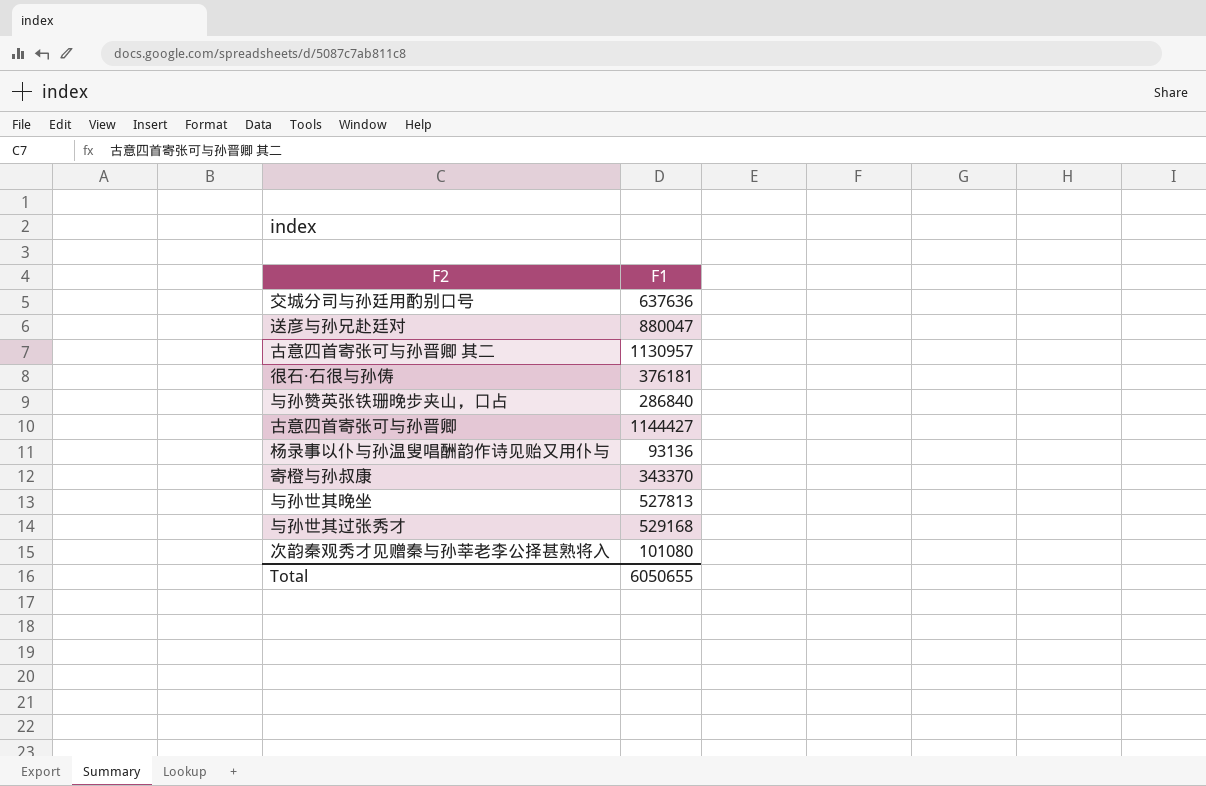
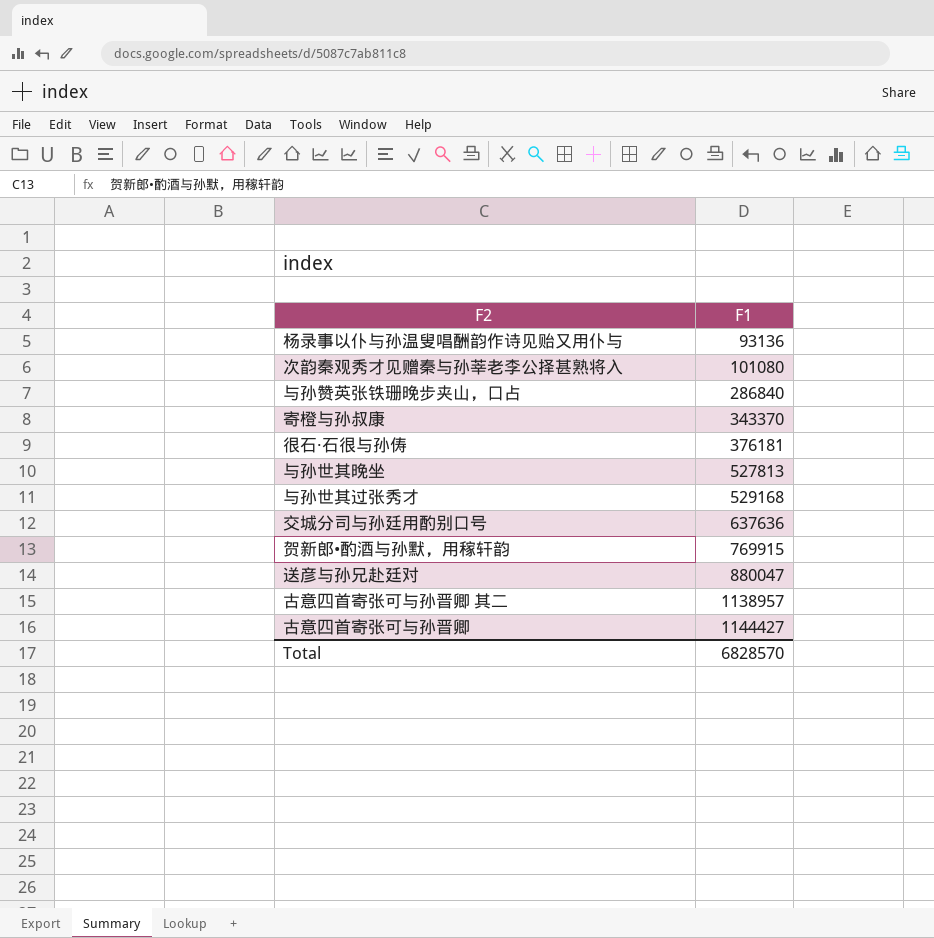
row order: none -> F1 ascending
row 贺新郎•酌酒与孙默，用稼轩韵: none -> 769915
古意四首寄张可与孙晋卿 其二 | F1: 1130957 -> 1138957
Total | F1: 6050655 -> 6828570

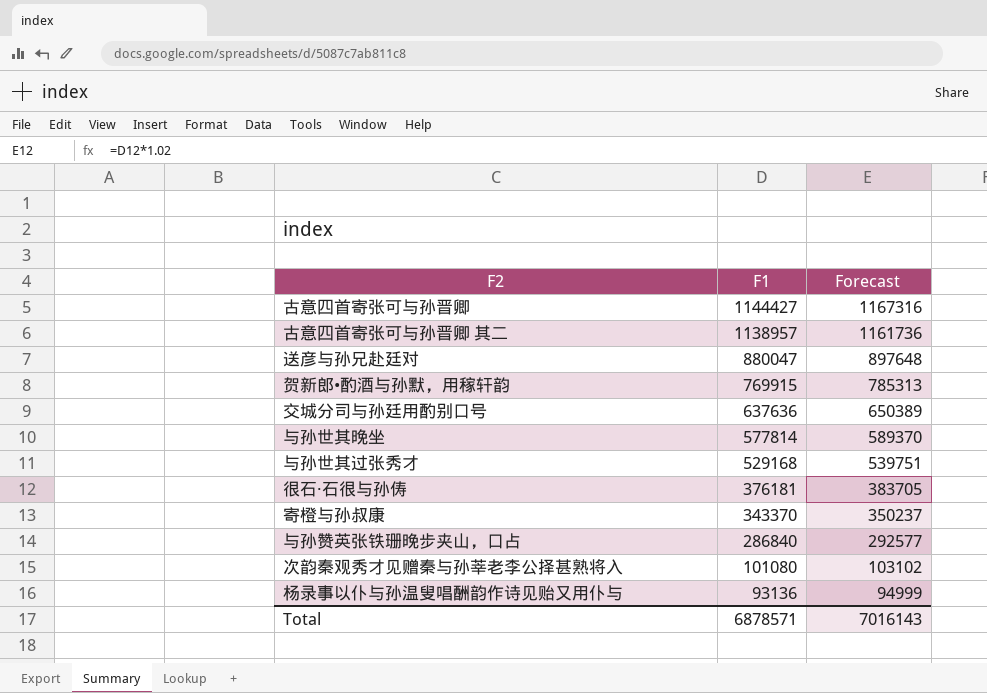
row order: F1 ascending -> F1 descending
column Forecast | formula: none -> [F1] * 1.02
与孙世其晚坐 | F1: 527813 -> 577814
Total | F1: 6828570 -> 6878571

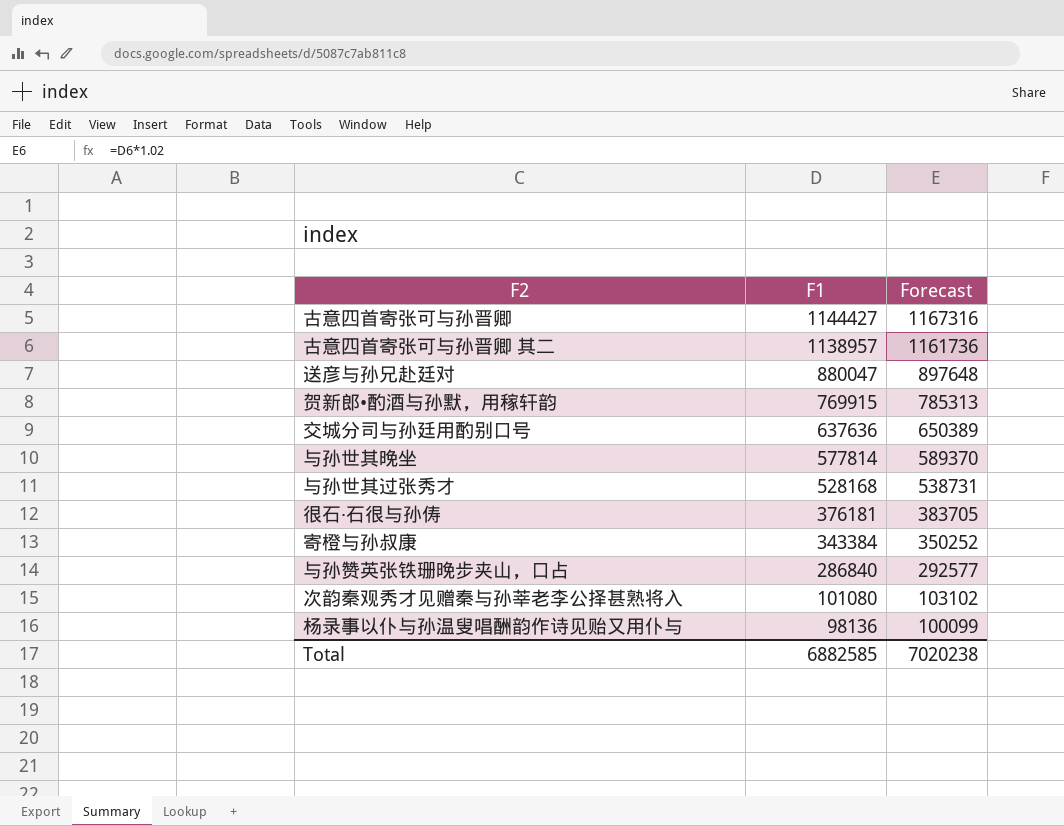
与孙世其过张秀才 | F1: 529168 -> 528168
与孙世其过张秀才 | Forecast: 539751 -> 538731
寄橙与孙叔康 | F1: 343370 -> 343384
寄橙与孙叔康 | Forecast: 350237 -> 350252
杨录事以仆与孙温叟唱酬韵作诗见贻又用仆与 | F1: 93136 -> 98136
杨录事以仆与孙温叟唱酬韵作诗见贻又用仆与 | Forecast: 94999 -> 100099
Total | F1: 6878571 -> 6882585
Total | Forecast: 7016143 -> 7020238

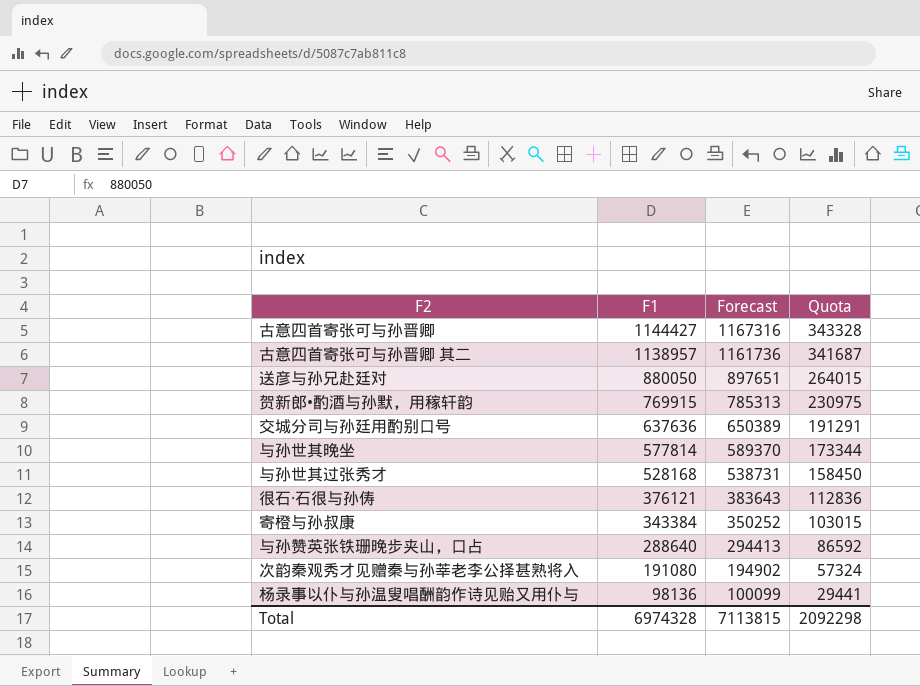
column Quota | formula: none -> [F1] * 0.3
送彦与孙兄赴廷对 | F1: 880047 -> 880050
送彦与孙兄赴廷对 | Forecast: 897648 -> 897651
很石·石很与孙俦 | F1: 376181 -> 376121
很石·石很与孙俦 | Forecast: 383705 -> 383643
与孙赞英张铁珊晚步夹山，口占 | F1: 286840 -> 288640
与孙赞英张铁珊晚步夹山，口占 | Forecast: 292577 -> 294413
次韵秦观秀才见赠秦与孙莘老李公择甚熟将入 | F1: 101080 -> 191080
次韵秦观秀才见赠秦与孙莘老李公择甚熟将入 | Forecast: 103102 -> 194902
Total | F1: 6882585 -> 6974328
Total | Forecast: 7020238 -> 7113815

